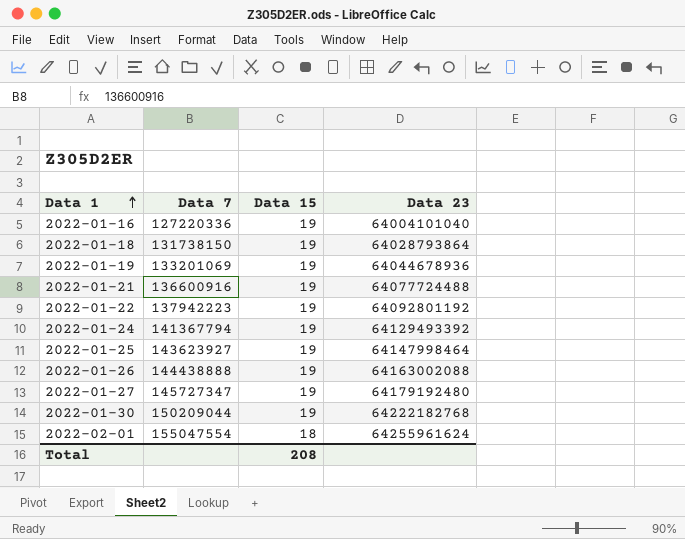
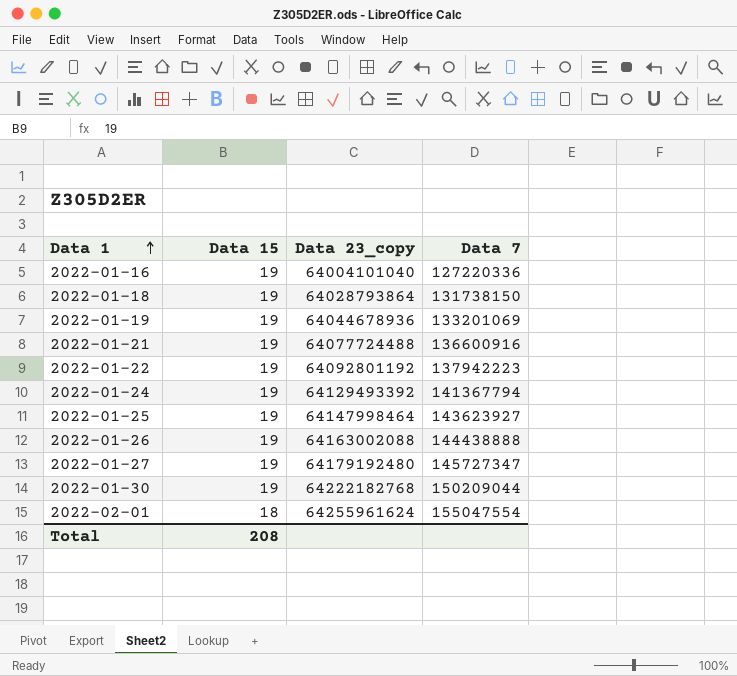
column name: Data 23 -> Data 23_copy
column Data 7 | position: 2 -> 4

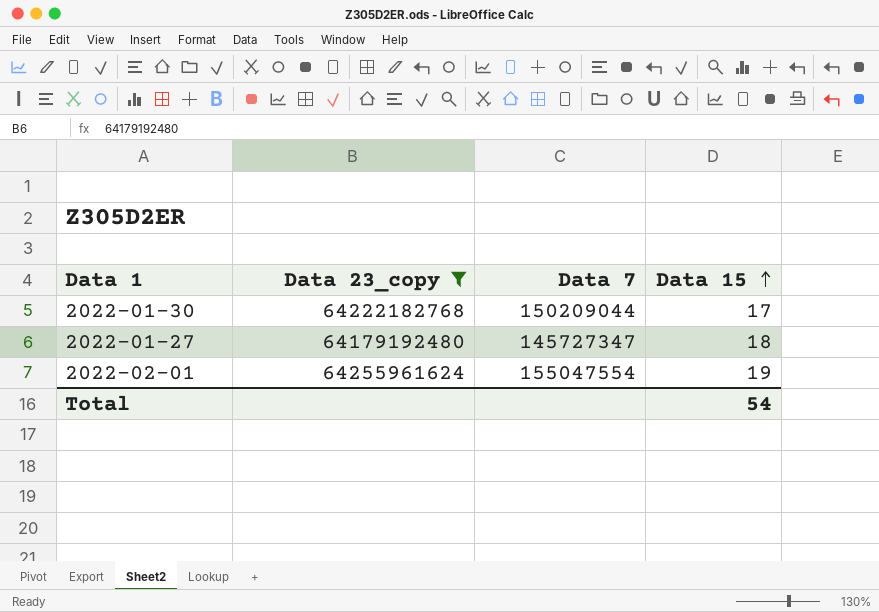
filter: none -> Data 23_copy >= 64179192480
row order: Data 1 ascending -> Data 15 ascending
column Data 15 | position: 2 -> 4
2022-01-30 | Data 15: 19 -> 17
2022-01-27 | Data 15: 19 -> 18
2022-02-01 | Data 15: 18 -> 19
Total | Data 15: 208 -> 54

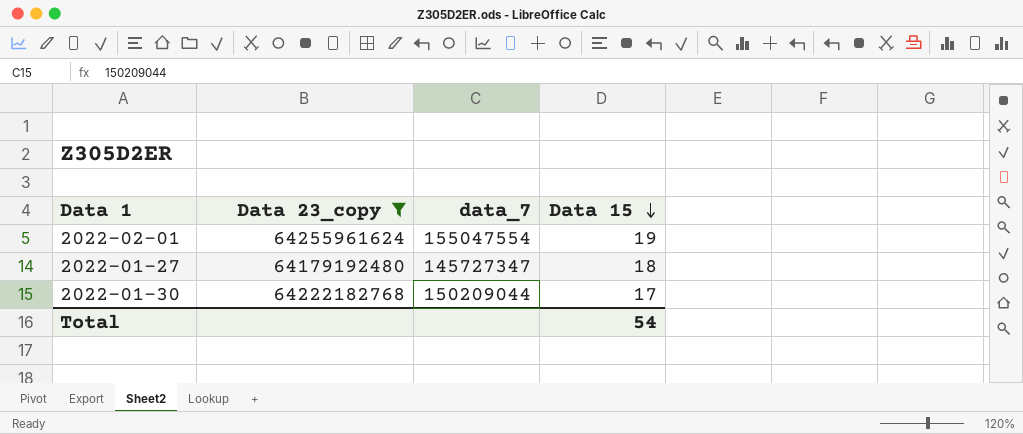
row order: Data 15 ascending -> Data 15 descending
column name: Data 7 -> data_7

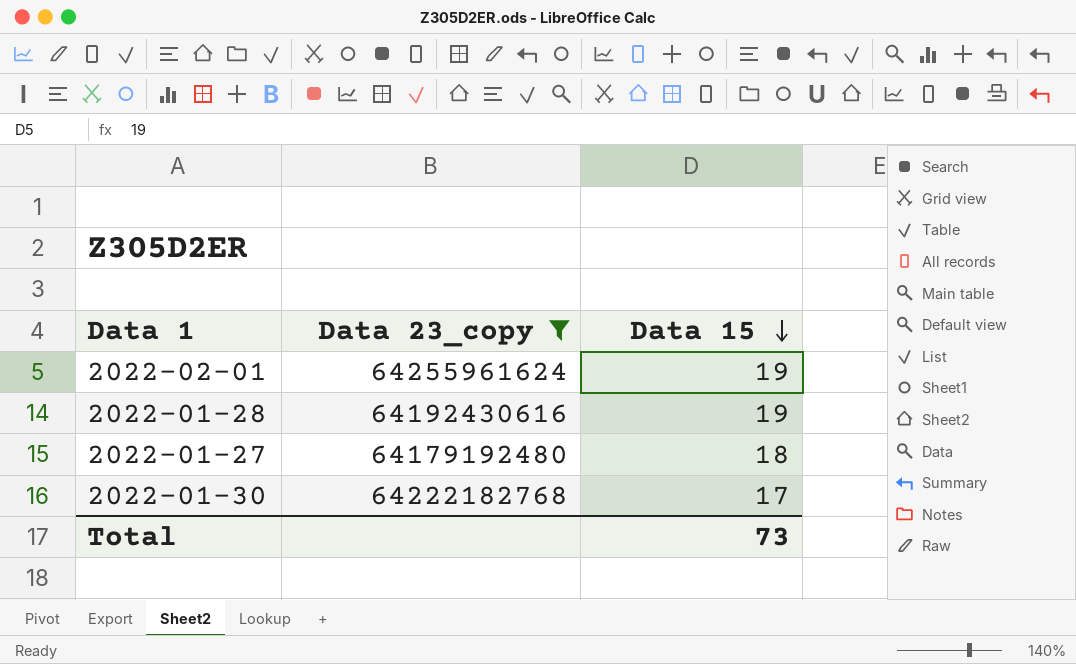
column data_7 | position: 3 -> none
row 2022-01-28: none -> 64192430616 | 19
Total | Data 15: 54 -> 73

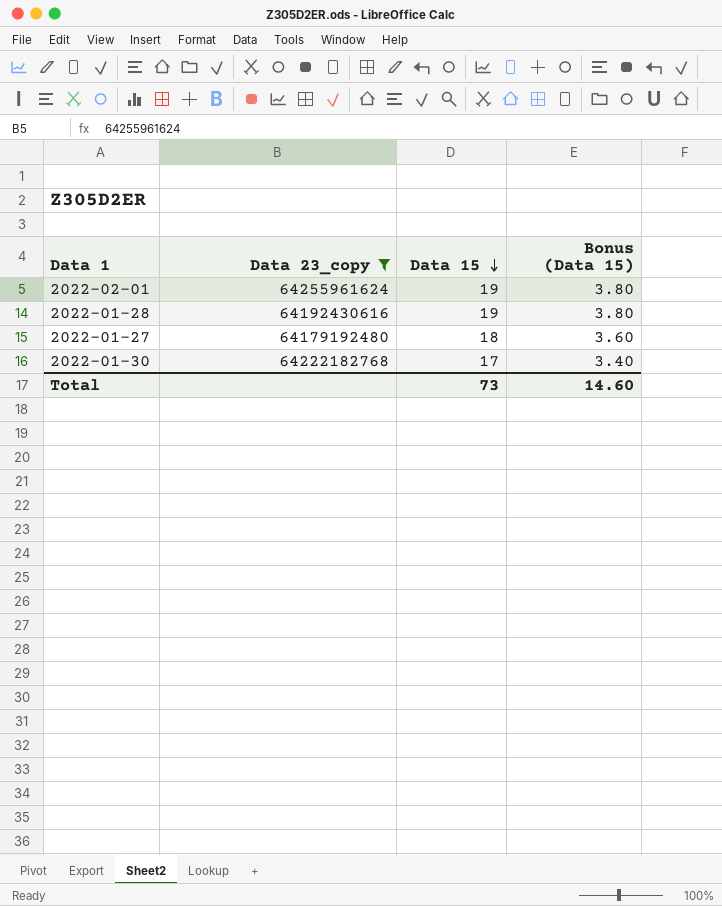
column Bonus (Data 15) | formula: none -> [Data 15] * 0.2

